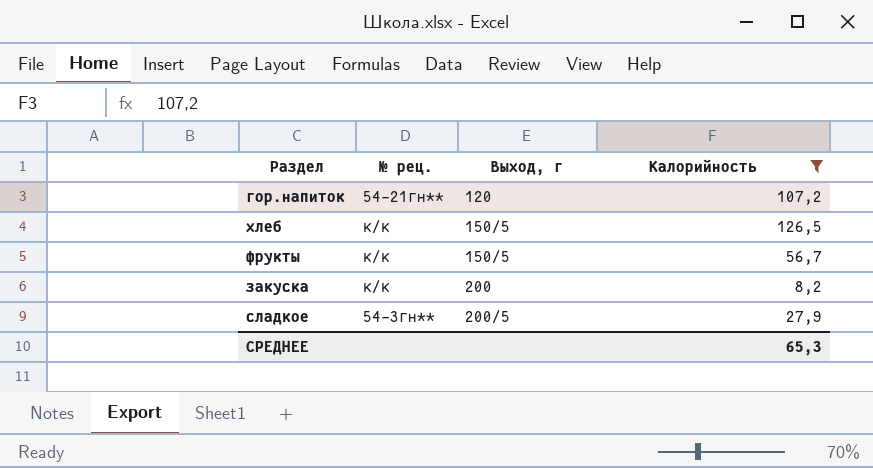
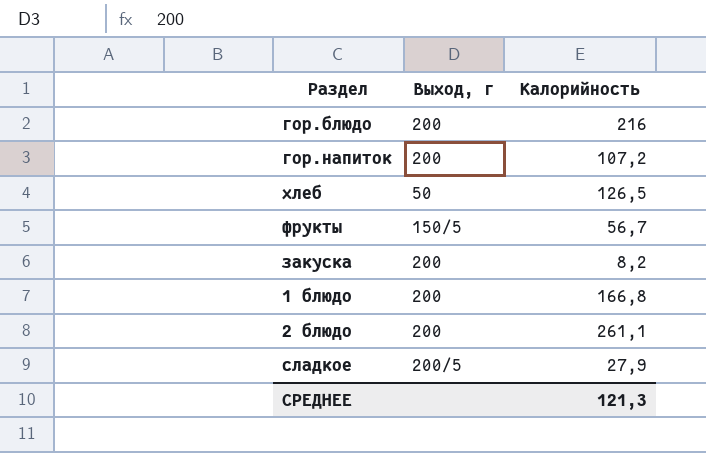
filter: Калорийность <= 126,5 -> none
column № рец. | position: 2 -> none
гор.напиток | Выход, г: 120 -> 200
хлеб | Выход, г: 150/5 -> 50
СРЕДНЕЕ | Калорийность: 65,3 -> 121,3

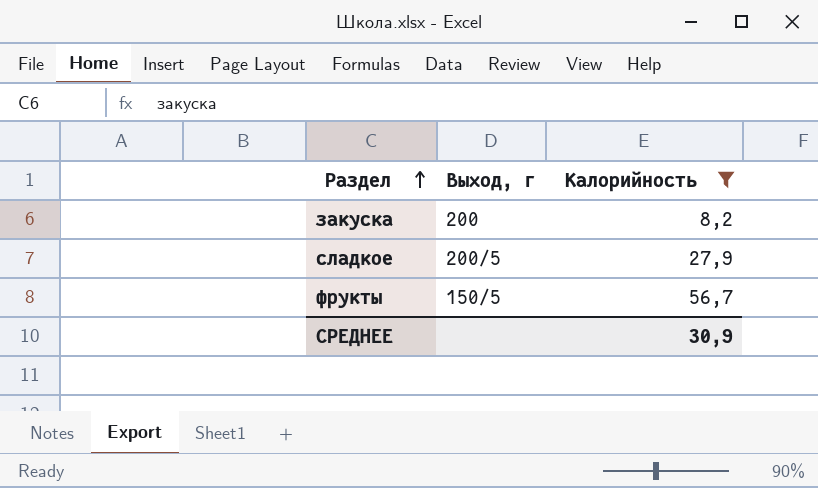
filter: none -> Калорийность <= 56,7
row order: none -> Раздел ascending
СРЕДНЕЕ | Калорийность: 121,3 -> 30,9

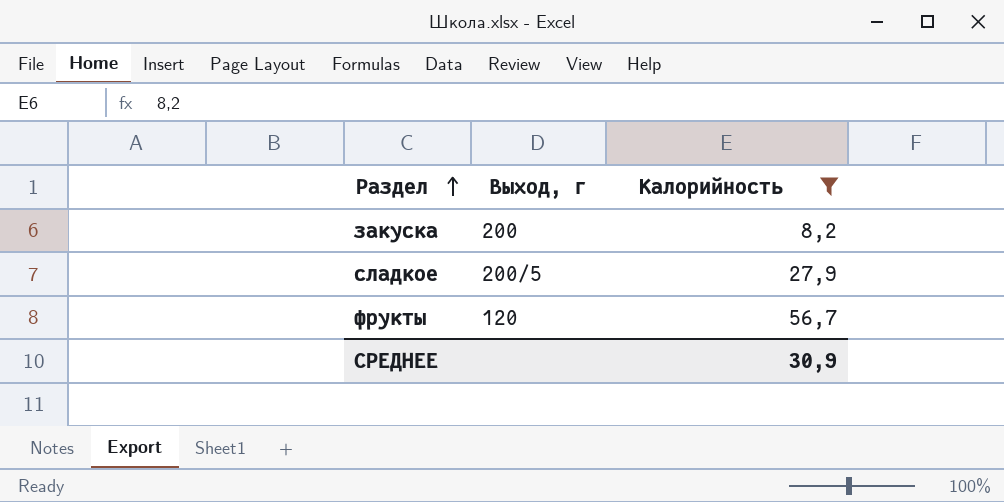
фрукты | Выход, г: 150/5 -> 120

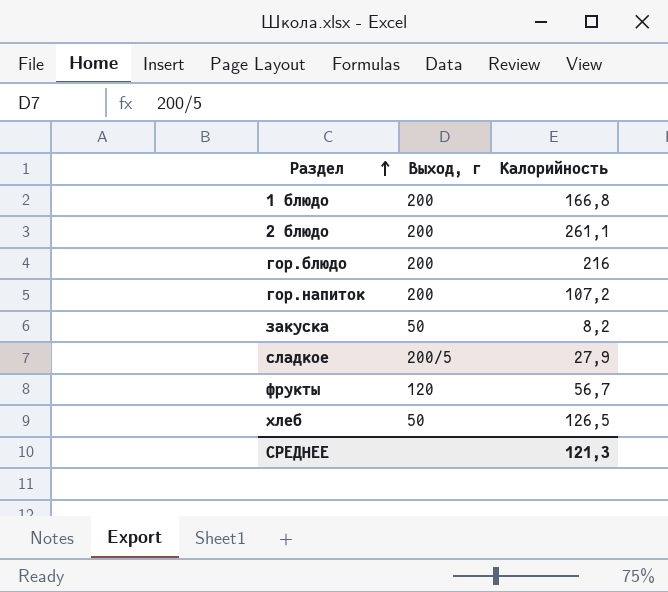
filter: Калорийность <= 56,7 -> none
закуска | Выход, г: 200 -> 50
СРЕДНЕЕ | Калорийность: 30,9 -> 121,3

